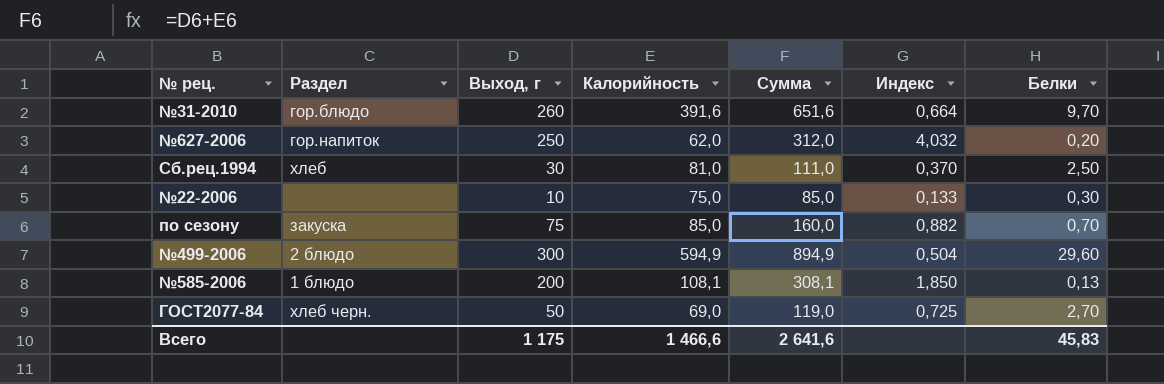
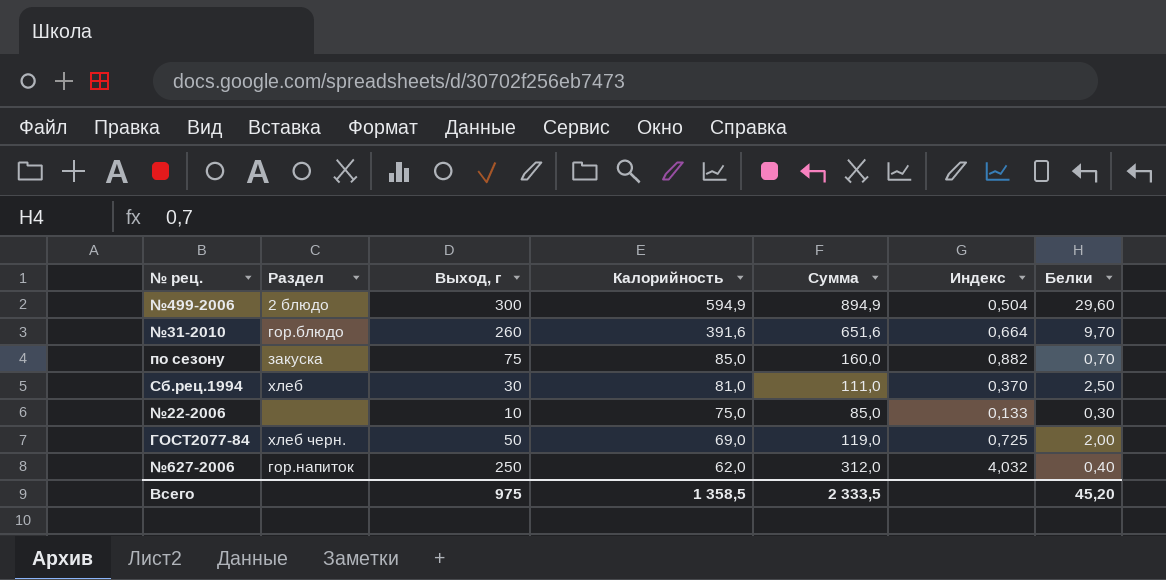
row order: none -> Калорийность descending
row №585-2006: 1 блюдо | 200 | 108,1 | 308,1 | 1,850 | 0,13 -> none
ГОСТ2077-84 | Белки: 2,70 -> 2,00
№627-2006 | Белки: 0,20 -> 0,40
Всего | Выход, г: 1 175 -> 975
Всего | Калорийность: 1 466,6 -> 1 358,5
Всего | Сумма: 2 641,6 -> 2 333,5
Всего | Белки: 45,83 -> 45,20

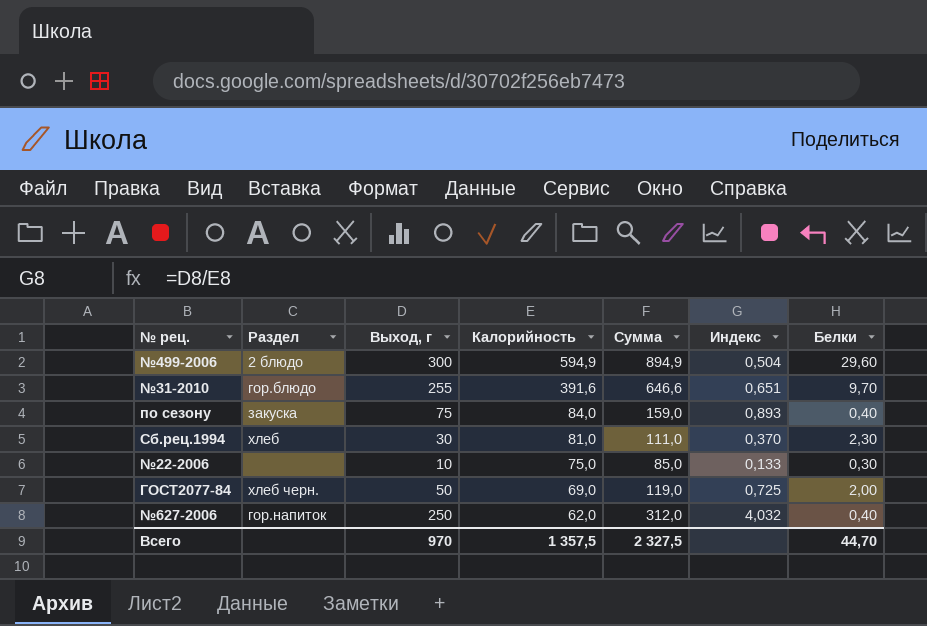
№31-2010 | Выход, г: 260 -> 255
№31-2010 | Сумма: 651,6 -> 646,6
№31-2010 | Индекс: 0,664 -> 0,651
по сезону | Калорийность: 85,0 -> 84,0
по сезону | Сумма: 160,0 -> 159,0
по сезону | Индекс: 0,882 -> 0,893
по сезону | Белки: 0,70 -> 0,40
Сб.рец.1994 | Белки: 2,50 -> 2,30
Всего | Выход, г: 975 -> 970
Всего | Калорийность: 1 358,5 -> 1 357,5
Всего | Сумма: 2 333,5 -> 2 327,5
Всего | Белки: 45,20 -> 44,70

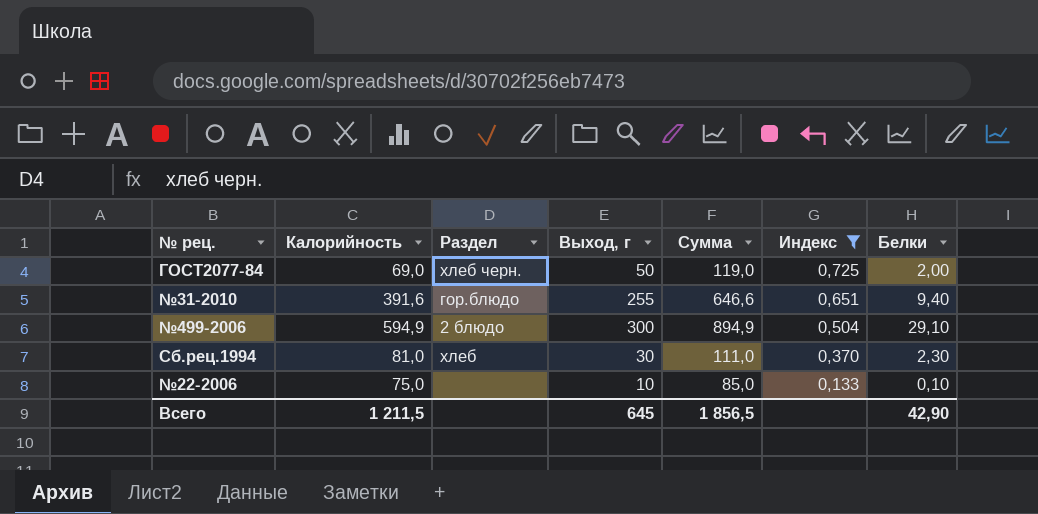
filter: none -> Индекс <= 0,725
row order: Калорийность descending -> Индекс descending
column Калорийность | position: 4 -> 2
№31-2010 | Белки: 9,70 -> 9,40
№499-2006 | Белки: 29,60 -> 29,10
№22-2006 | Белки: 0,30 -> 0,10
Всего | Калорийность: 1 357,5 -> 1 211,5
Всего | Выход, г: 970 -> 645
Всего | Сумма: 2 327,5 -> 1 856,5
Всего | Белки: 44,70 -> 42,90

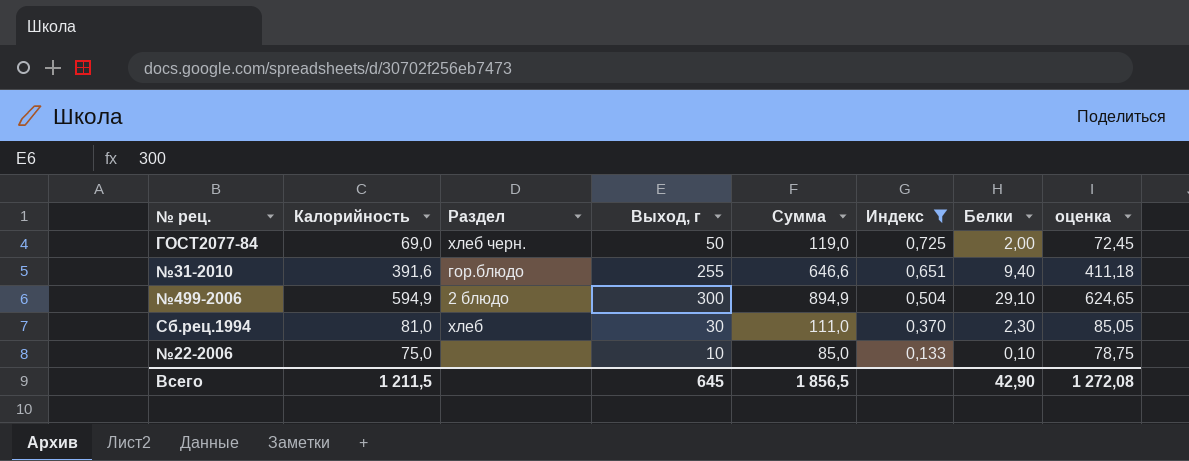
column оценка | formula: none -> [Калорийность] * 1,05

